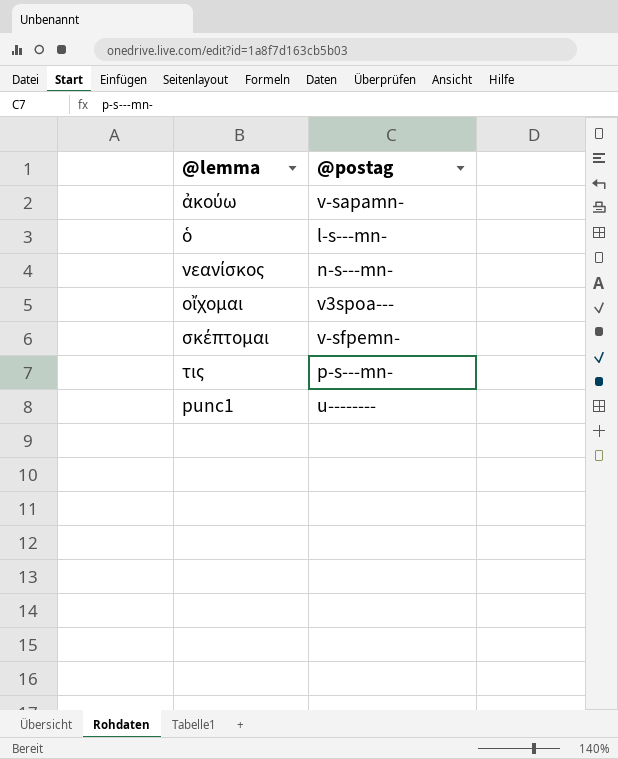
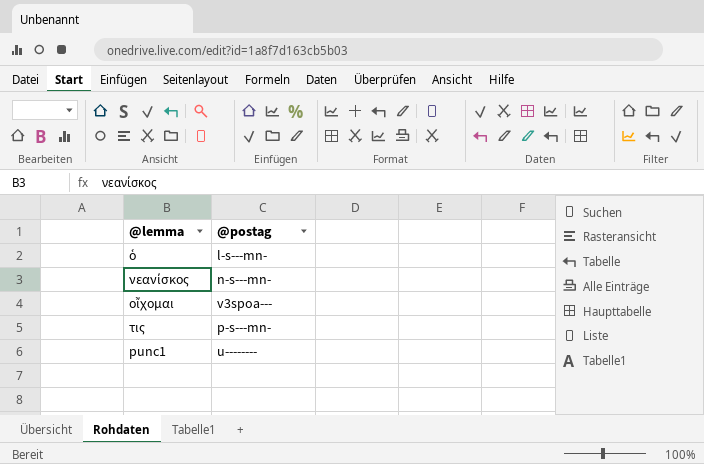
row ἀκούω: v-sapamn- -> none
row σκέπτομαι: v-sfpemn- -> none

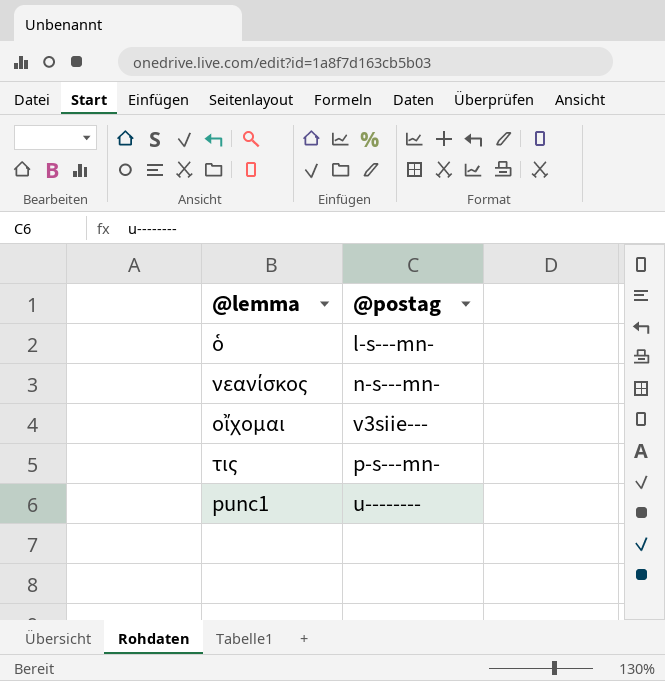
οἴχομαι | @postag: v3spoa--- -> v3siie---

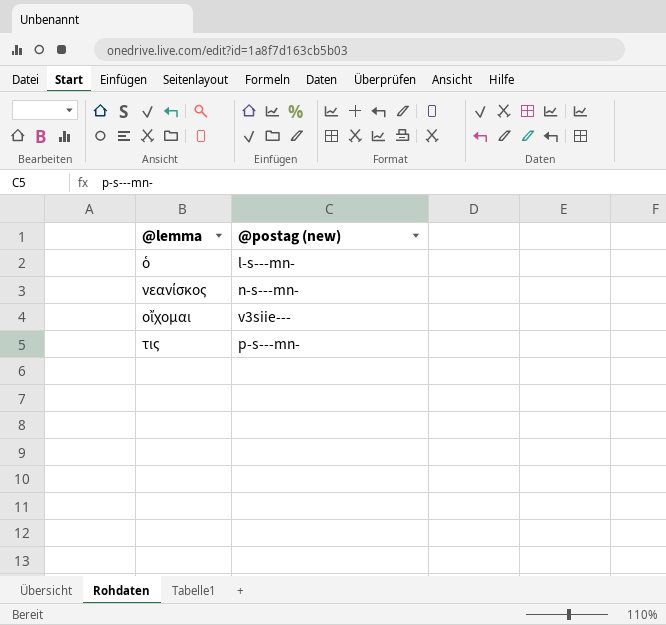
column name: @postag -> @postag (new)
row punc1: u-------- -> none

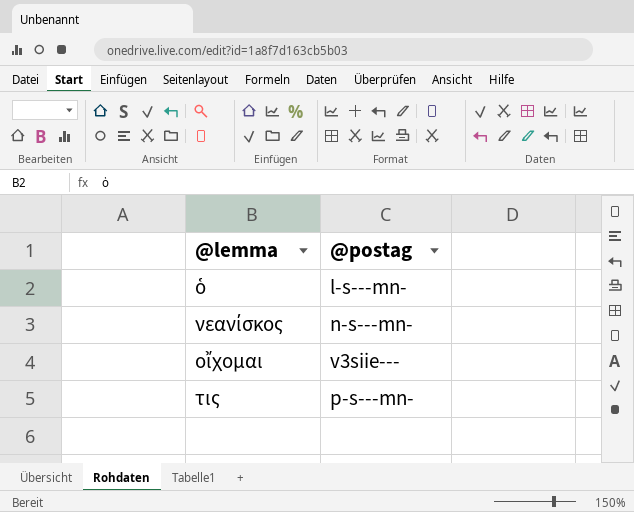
column name: @postag (new) -> @postag

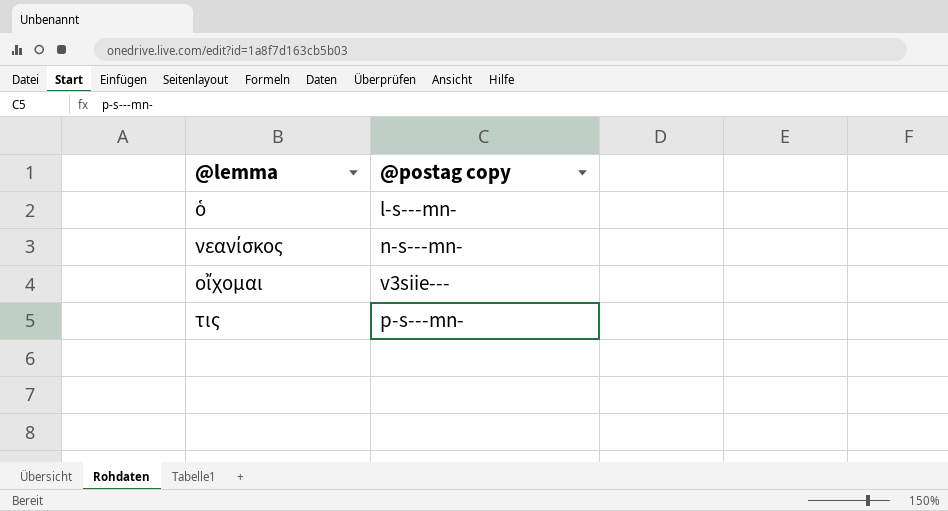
column name: @postag -> @postag copy

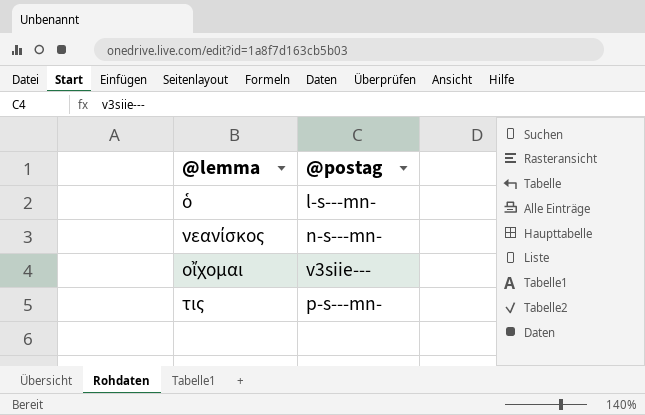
column name: @postag copy -> @postag

